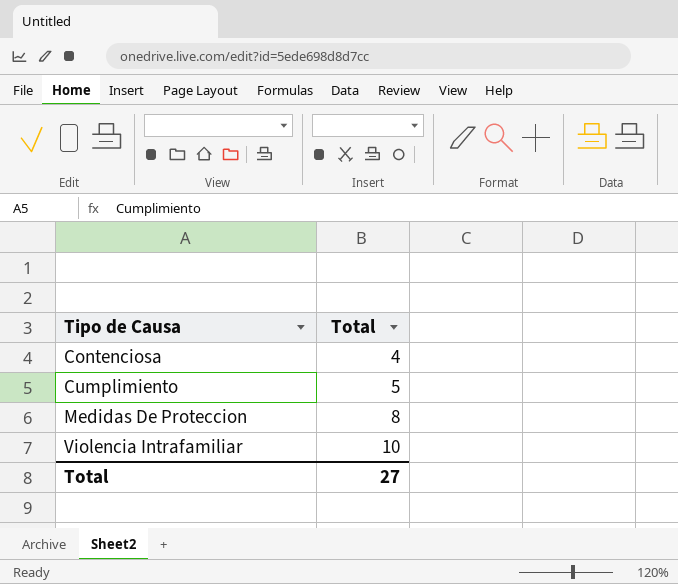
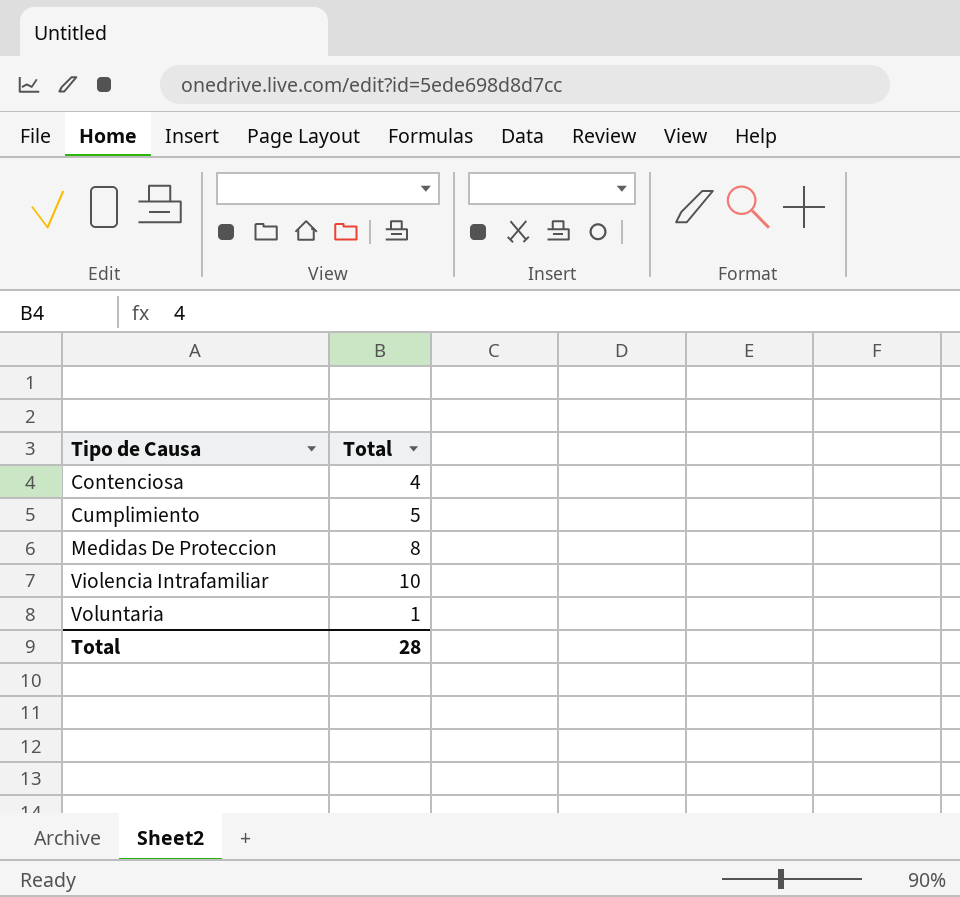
row Voluntaria: none -> 1
Total | Total: 27 -> 28

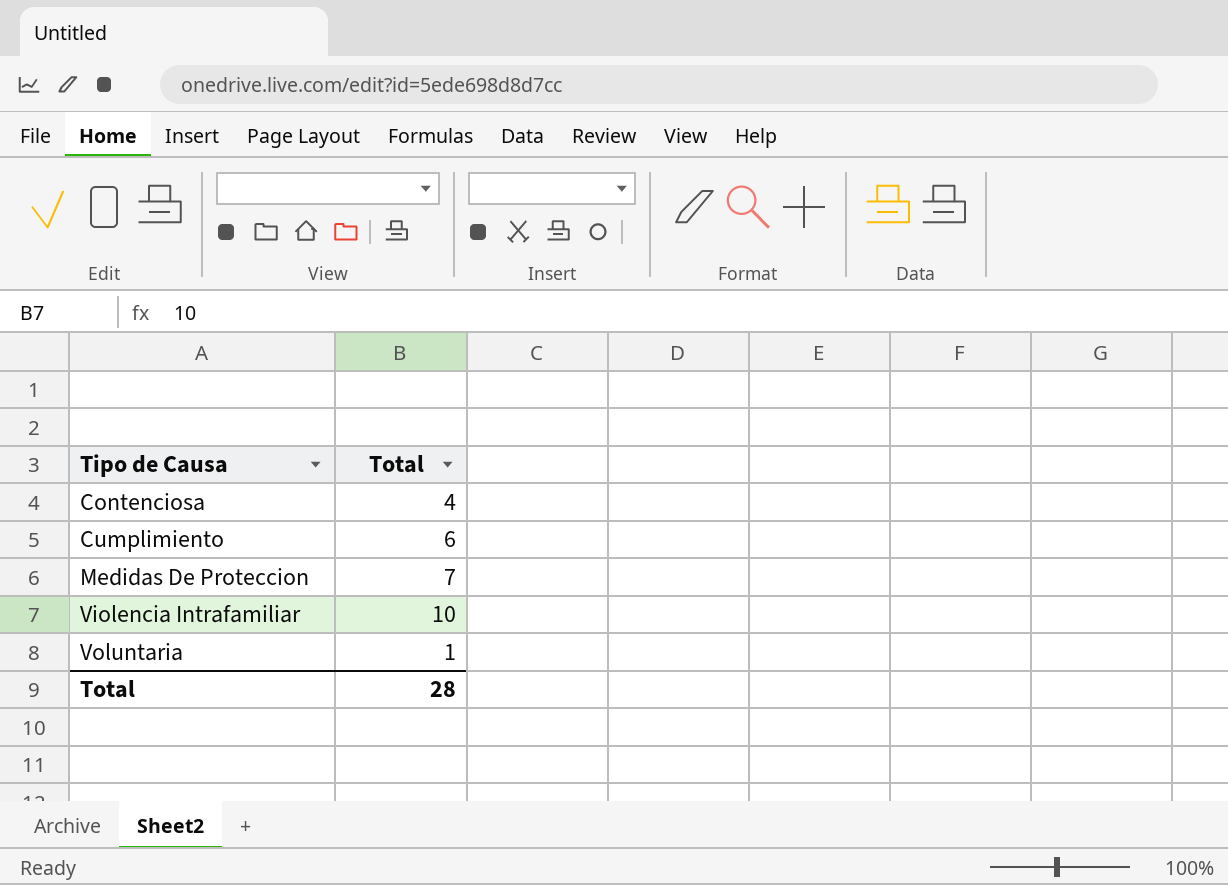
Cumplimiento | Total: 5 -> 6
Medidas De Proteccion | Total: 8 -> 7

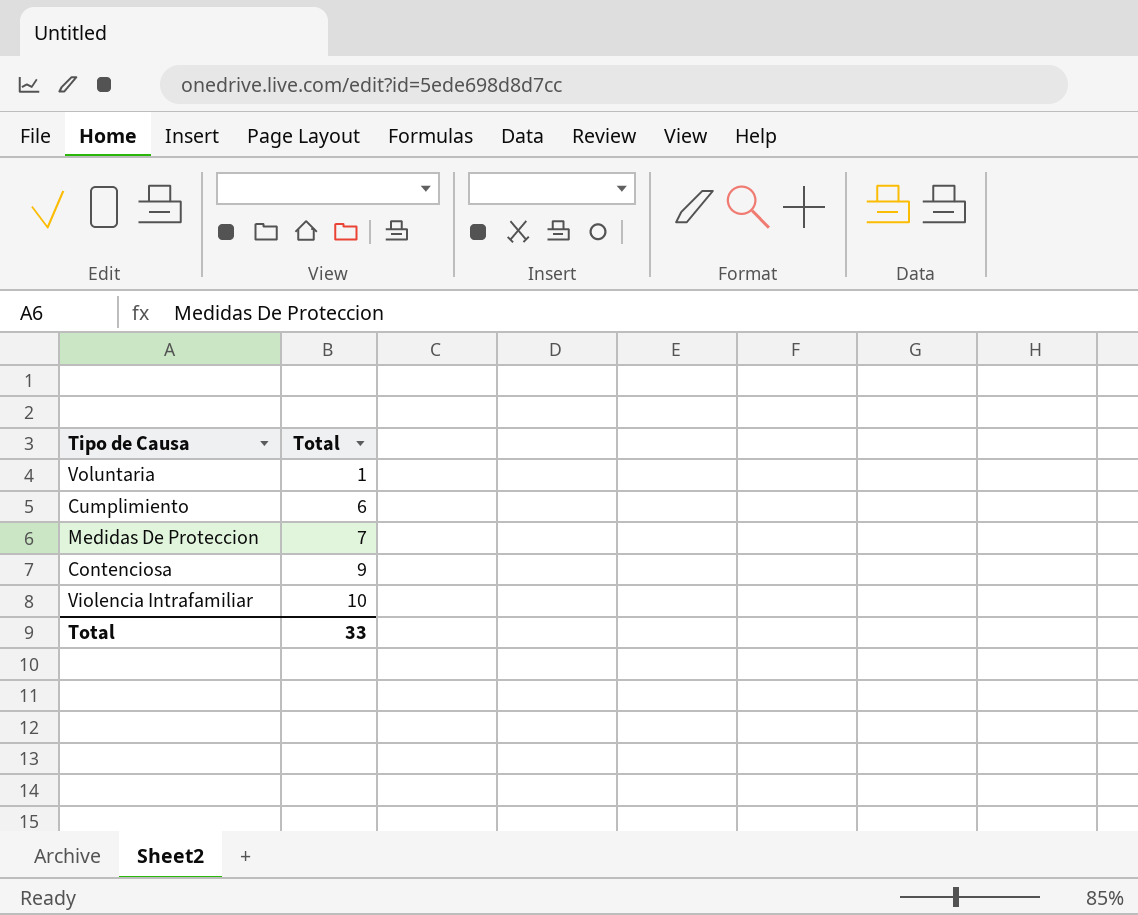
row order: Tipo de Causa ascending -> Total ascending
Contenciosa | Total: 4 -> 9
Total | Total: 28 -> 33

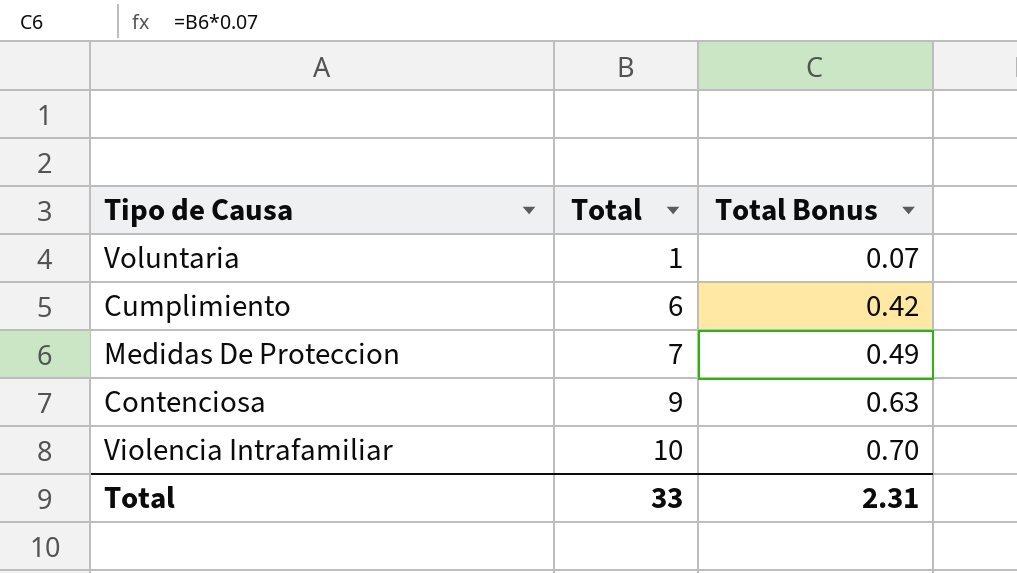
column Total Bonus | formula: none -> [Total] * 0.07

